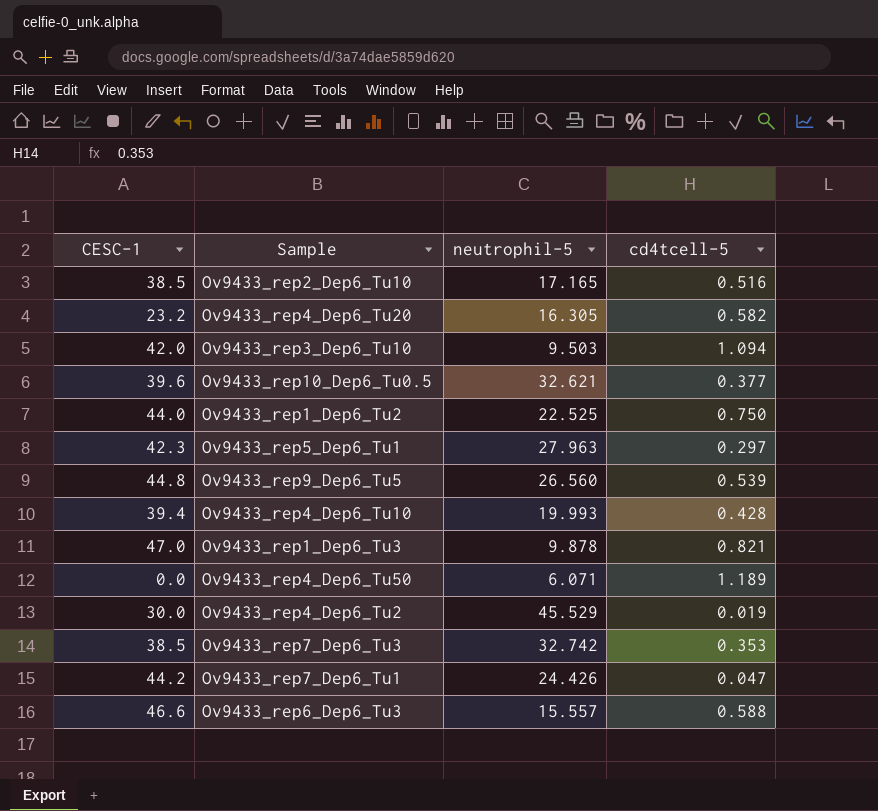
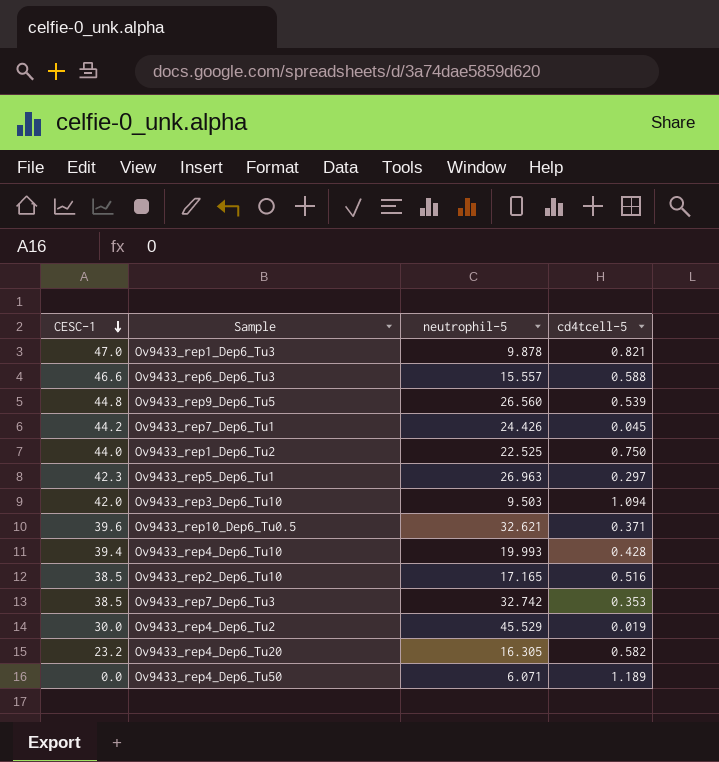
row order: none -> CESC-1 descending
Ov9433_rep7_Dep6_Tu1 | cd4tcell-5: 0.047 -> 0.045
Ov9433_rep5_Dep6_Tu1 | neutrophil-5: 27.963 -> 26.963
Ov9433_rep10_Dep6_Tu0.5 | cd4tcell-5: 0.377 -> 0.371

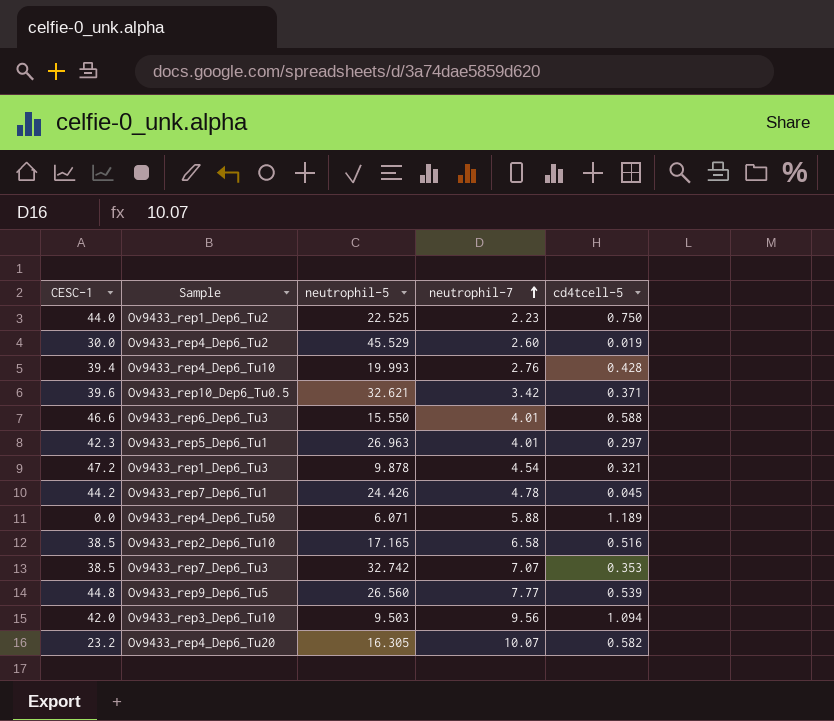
row order: CESC-1 descending -> neutrophil-7 ascending
column neutrophil-7 | position: none -> 4
Ov9433_rep6_Dep6_Tu3 | neutrophil-5: 15.557 -> 15.550
Ov9433_rep1_Dep6_Tu3 | CESC-1: 47.0 -> 47.2
Ov9433_rep1_Dep6_Tu3 | cd4tcell-5: 0.821 -> 0.321

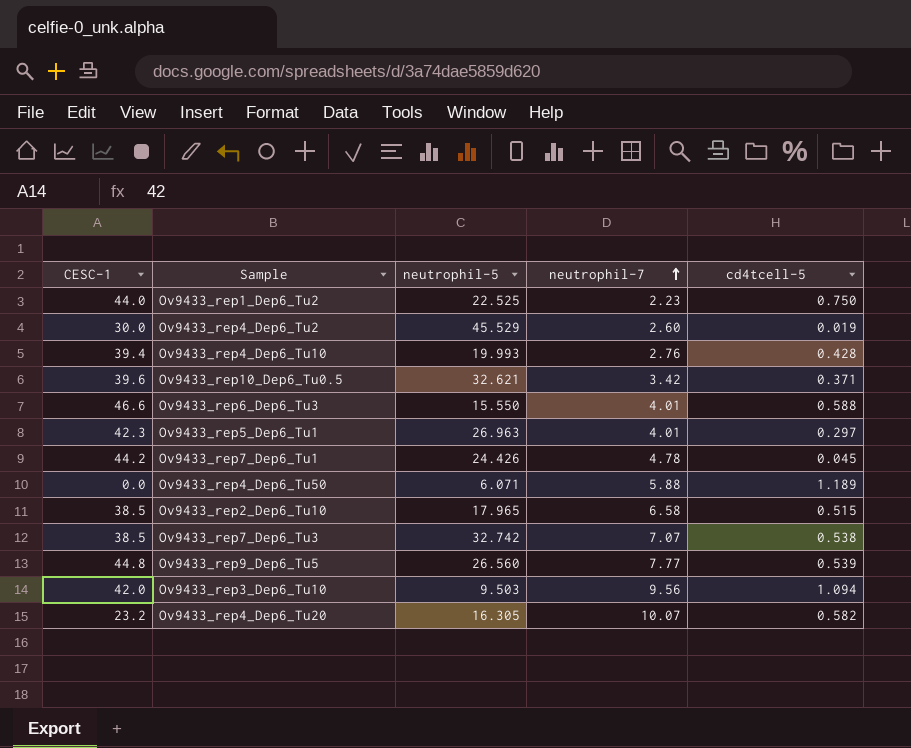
row Ov9433_rep1_Dep6_Tu3: 47.2 | 9.878 | 4.54 | 0.321 -> none
Ov9433_rep2_Dep6_Tu10 | neutrophil-5: 17.165 -> 17.965
Ov9433_rep2_Dep6_Tu10 | cd4tcell-5: 0.516 -> 0.515
Ov9433_rep7_Dep6_Tu3 | cd4tcell-5: 0.353 -> 0.538

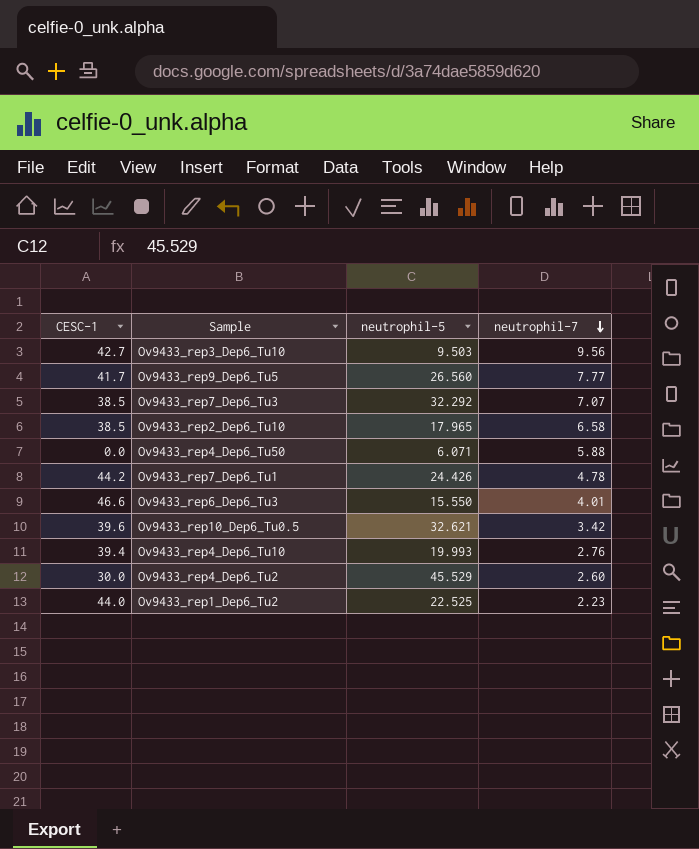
row order: neutrophil-7 ascending -> neutrophil-7 descending
column cd4tcell-5 | position: 5 -> none
row Ov9433_rep5_Dep6_Tu1: 42.3 | 26.963 | 4.01 | 0.297 -> none
row Ov9433_rep4_Dep6_Tu20: 23.2 | 16.305 | 10.07 | 0.582 -> none
Ov9433_rep3_Dep6_Tu10 | CESC-1: 42.0 -> 42.7
Ov9433_rep9_Dep6_Tu5 | CESC-1: 44.8 -> 41.7
Ov9433_rep7_Dep6_Tu3 | neutrophil-5: 32.742 -> 32.292

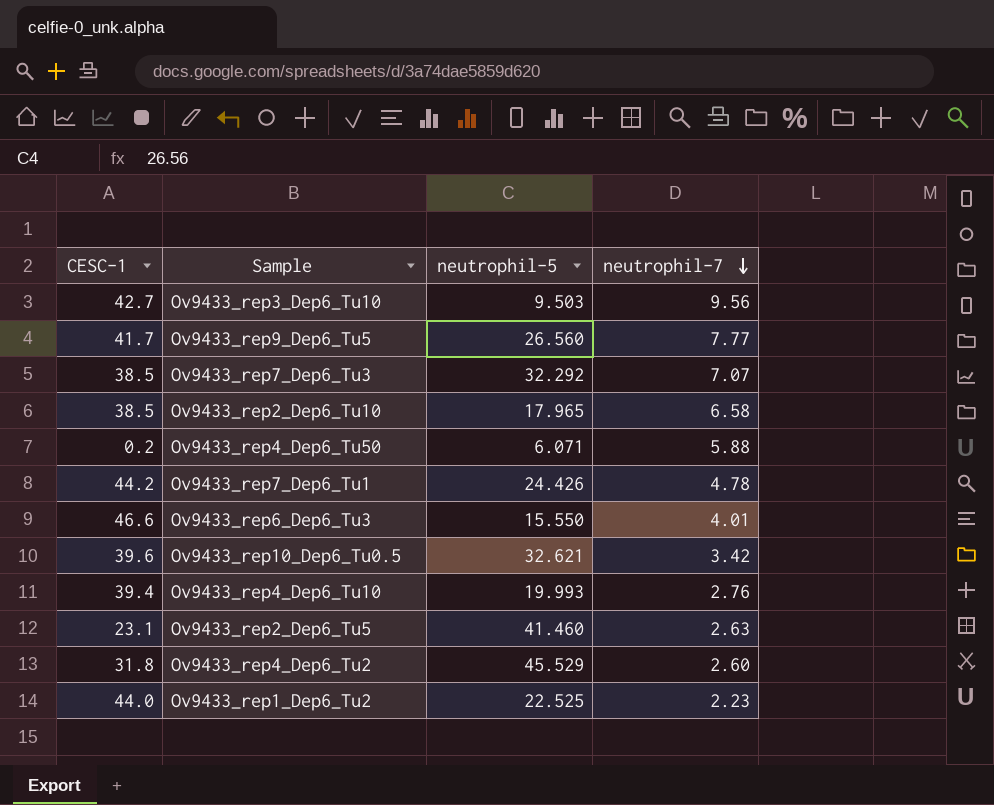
Ov9433_rep4_Dep6_Tu50 | CESC-1: 0.0 -> 0.2
row Ov9433_rep2_Dep6_Tu5: none -> 23.1 | 41.460 | 2.63
Ov9433_rep4_Dep6_Tu2 | CESC-1: 30.0 -> 31.8

